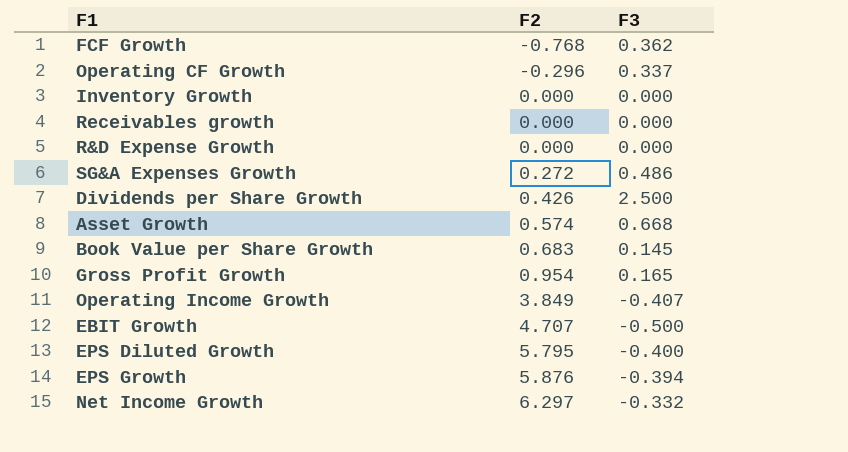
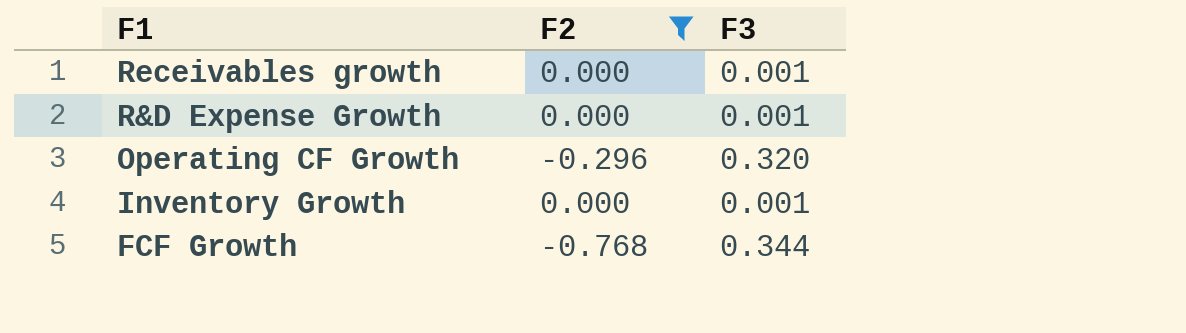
filter: none -> F2 <= 0.000
row order: F2 ascending -> F1 descending
Receivables growth | F3: 0.000 -> 0.001
R&D Expense Growth | F3: 0.000 -> 0.001
Operating CF Growth | F3: 0.337 -> 0.320
Inventory Growth | F3: 0.000 -> 0.001
FCF Growth | F3: 0.362 -> 0.344

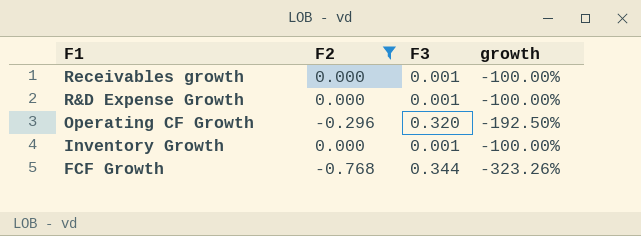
column growth | formula: none -> ([F2] - [F3]) / [F3]

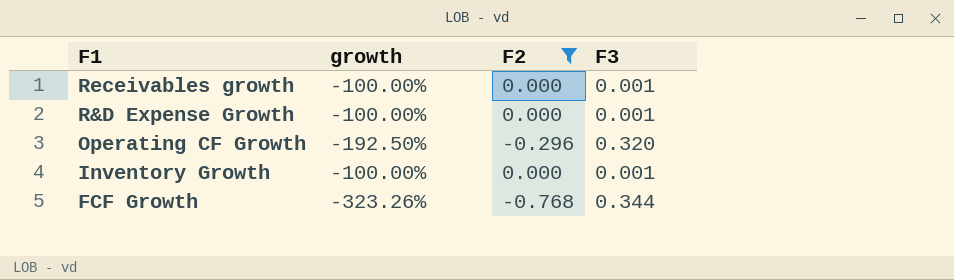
column growth | position: 4 -> 2

